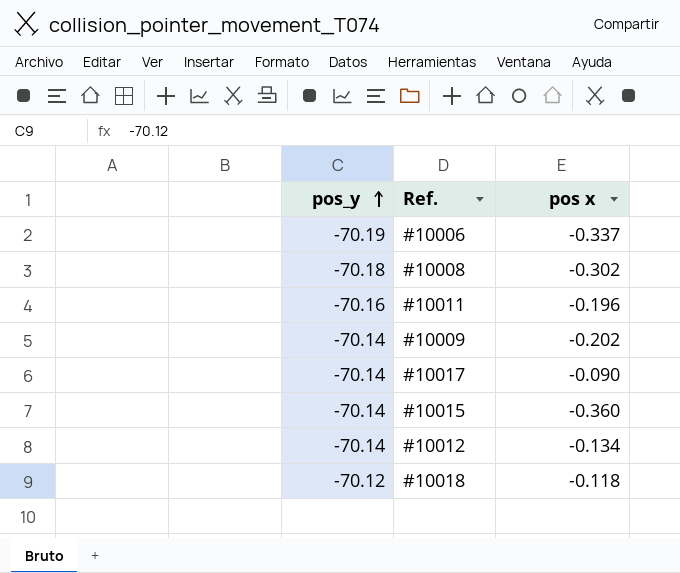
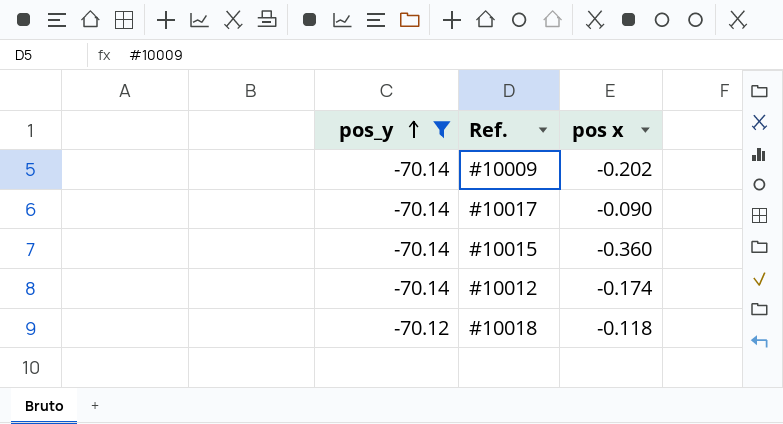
filter: none -> pos_y >= -70.14
#10012 | pos x: -0.134 -> -0.174

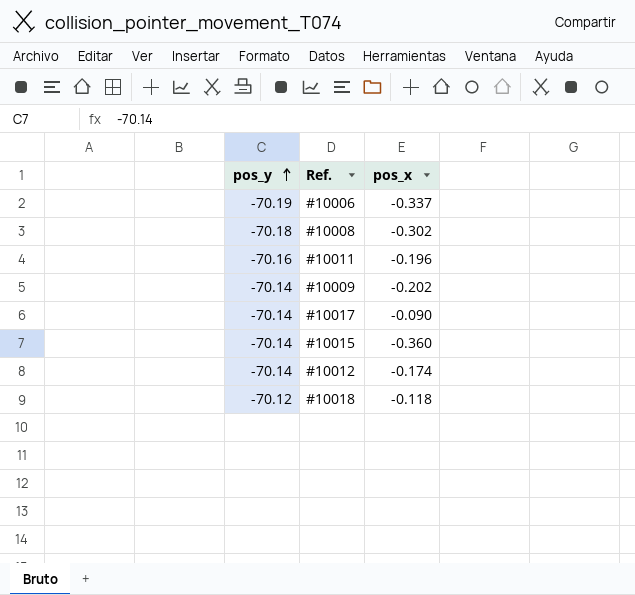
filter: pos_y >= -70.14 -> none
column name: pos x -> pos_x

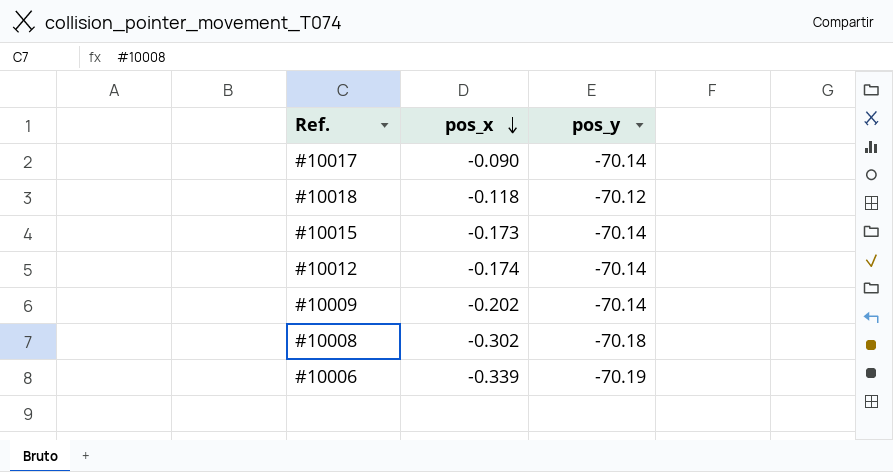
row order: pos_y ascending -> pos_x descending
column pos_y | position: 1 -> 3
row #10011: -70.16 | -0.196 -> none
#10015 | pos_x: -0.360 -> -0.173
#10006 | pos_x: -0.337 -> -0.339

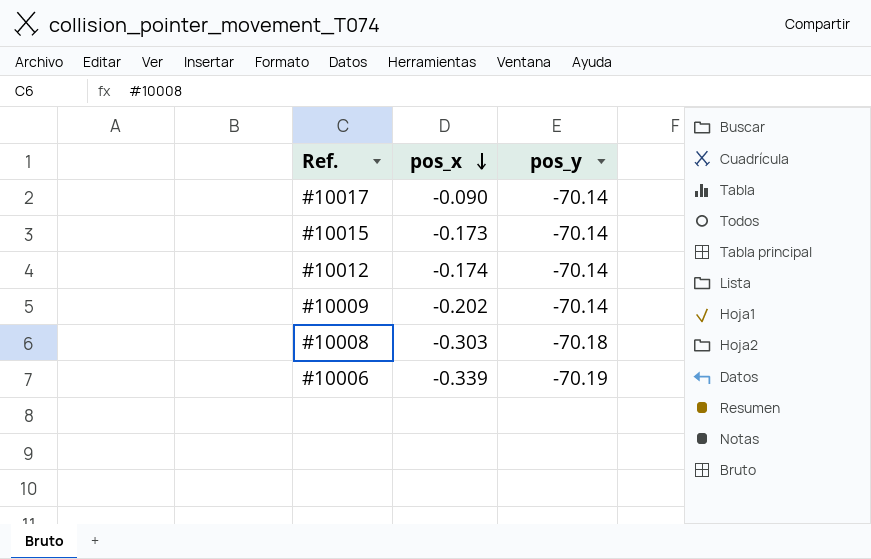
row #10018: -0.118 | -70.12 -> none
#10008 | pos_x: -0.302 -> -0.303

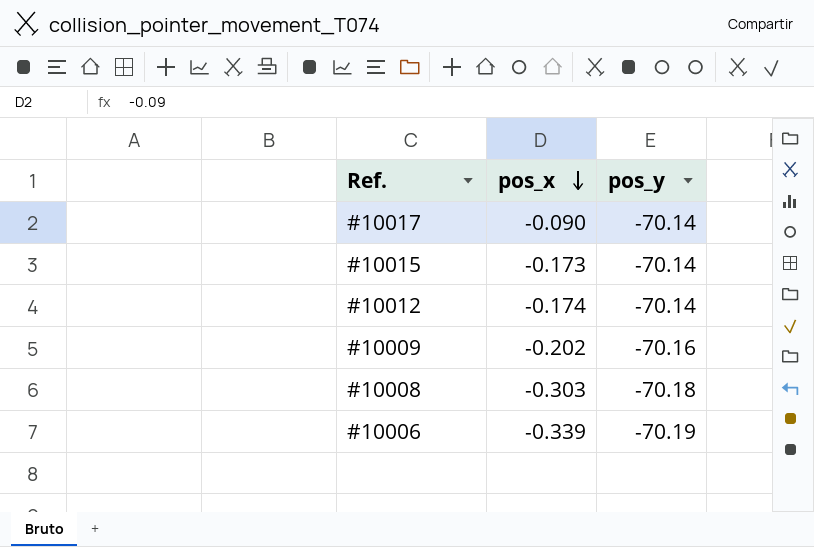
#10009 | pos_y: -70.14 -> -70.16

